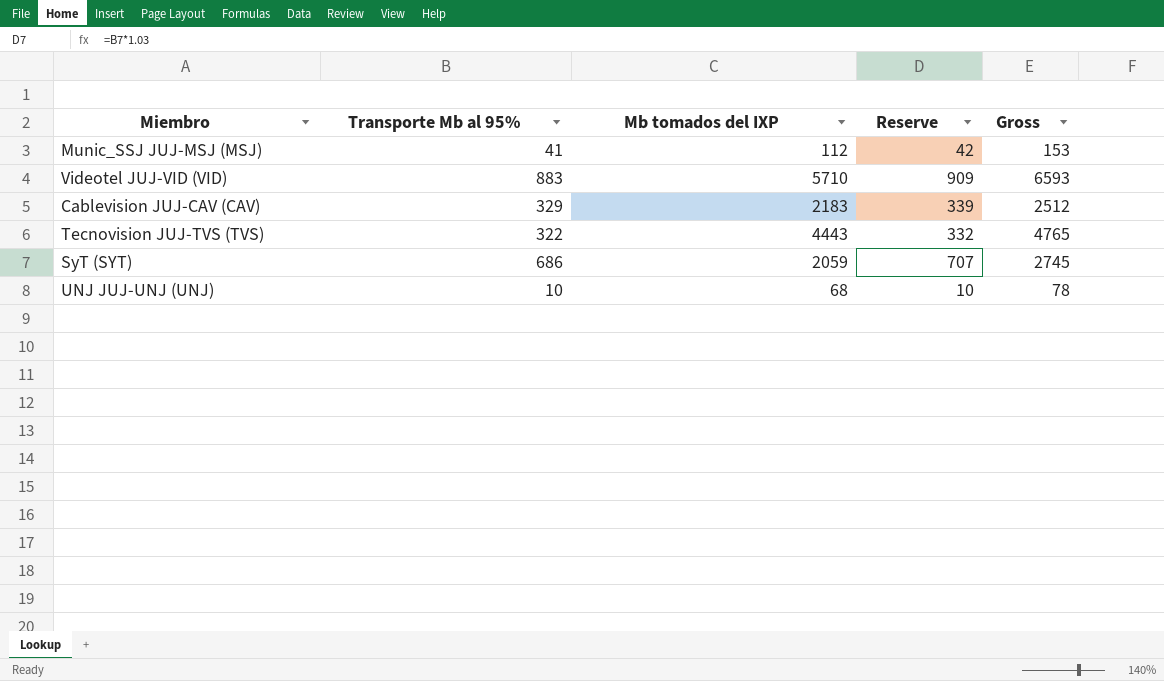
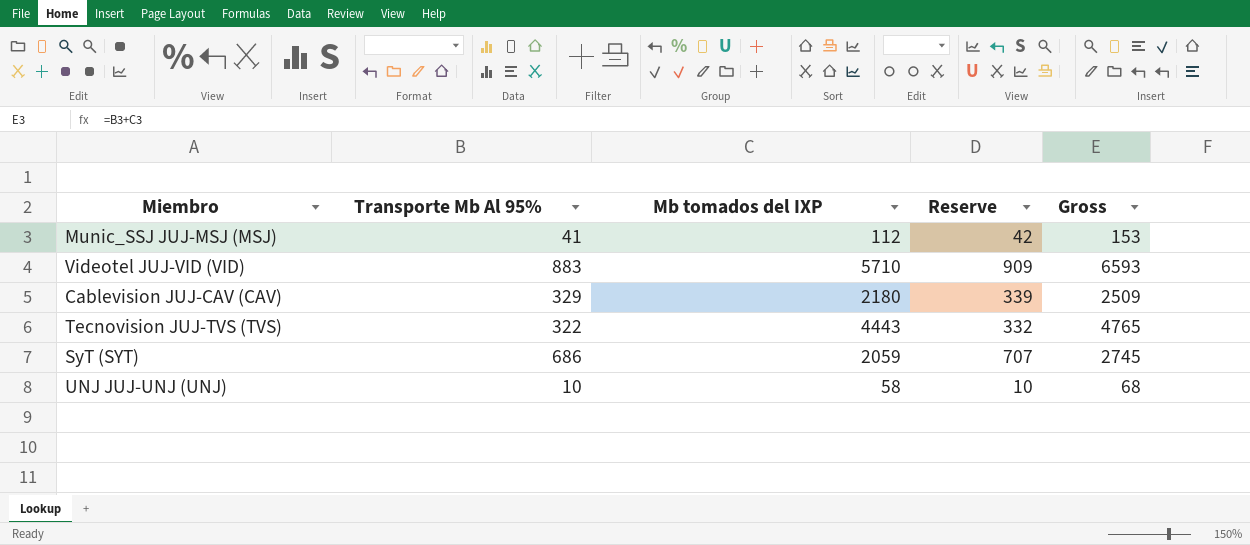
column name: Transporte Mb al 95% -> Transporte Mb Al 95%
Cablevision JUJ-CAV (CAV) | Mb tomados del IXP: 2183 -> 2180
Cablevision JUJ-CAV (CAV) | Gross: 2512 -> 2509
UNJ JUJ-UNJ (UNJ) | Mb tomados del IXP: 68 -> 58
UNJ JUJ-UNJ (UNJ) | Gross: 78 -> 68

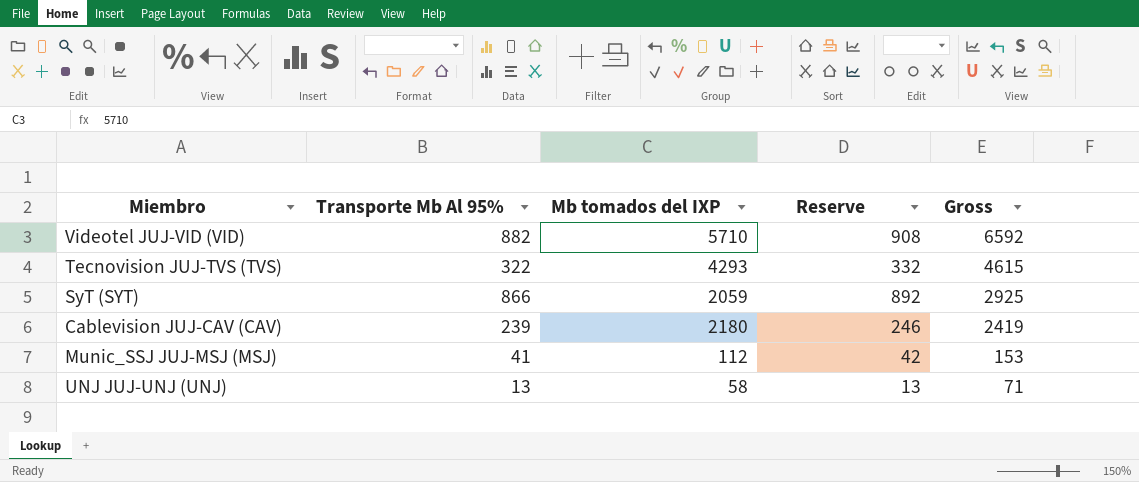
row order: none -> Gross descending
Videotel JUJ-VID (VID) | Transporte Mb Al 95%: 883 -> 882
Videotel JUJ-VID (VID) | Reserve: 909 -> 908
Videotel JUJ-VID (VID) | Gross: 6593 -> 6592
Tecnovision JUJ-TVS (TVS) | Mb tomados del IXP: 4443 -> 4293
Tecnovision JUJ-TVS (TVS) | Gross: 4765 -> 4615
SyT (SYT) | Transporte Mb Al 95%: 686 -> 866
SyT (SYT) | Reserve: 707 -> 892
SyT (SYT) | Gross: 2745 -> 2925
Cablevision JUJ-CAV (CAV) | Transporte Mb Al 95%: 329 -> 239
Cablevision JUJ-CAV (CAV) | Reserve: 339 -> 246
Cablevision JUJ-CAV (CAV) | Gross: 2509 -> 2419
UNJ JUJ-UNJ (UNJ) | Transporte Mb Al 95%: 10 -> 13
UNJ JUJ-UNJ (UNJ) | Reserve: 10 -> 13
UNJ JUJ-UNJ (UNJ) | Gross: 68 -> 71

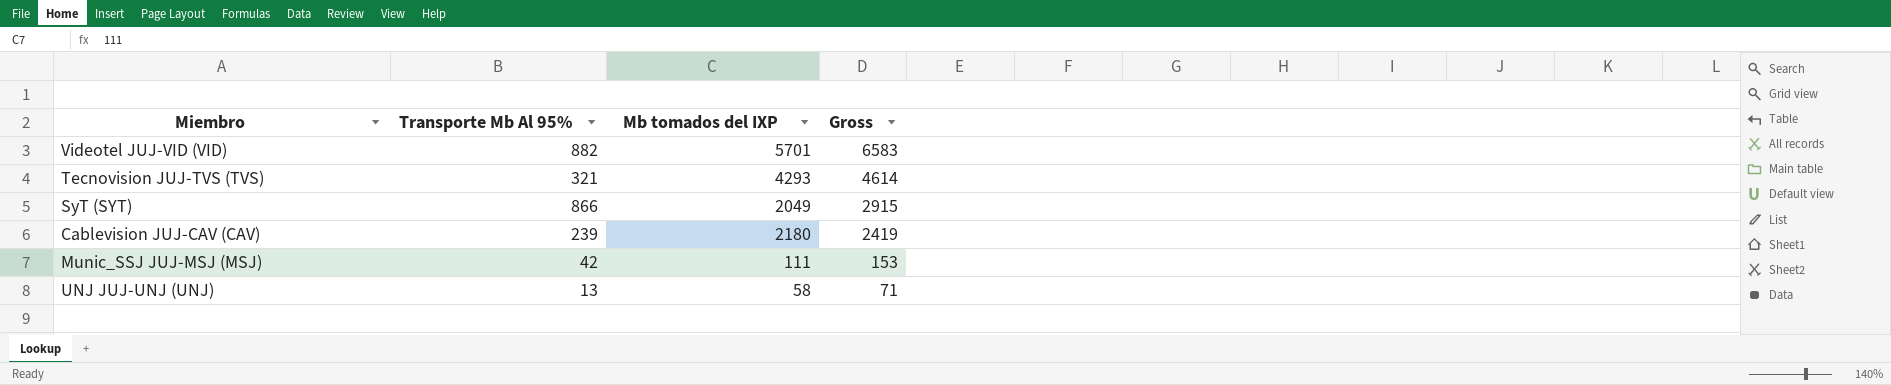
column Reserve | formula: [Transporte Mb Al 95%] * 1.03 -> none
Videotel JUJ-VID (VID) | Mb tomados del IXP: 5710 -> 5701
Videotel JUJ-VID (VID) | Gross: 6592 -> 6583
Tecnovision JUJ-TVS (TVS) | Transporte Mb Al 95%: 322 -> 321
Tecnovision JUJ-TVS (TVS) | Gross: 4615 -> 4614
SyT (SYT) | Mb tomados del IXP: 2059 -> 2049
SyT (SYT) | Gross: 2925 -> 2915
Munic_SSJ JUJ-MSJ (MSJ) | Transporte Mb Al 95%: 41 -> 42
Munic_SSJ JUJ-MSJ (MSJ) | Mb tomados del IXP: 112 -> 111

